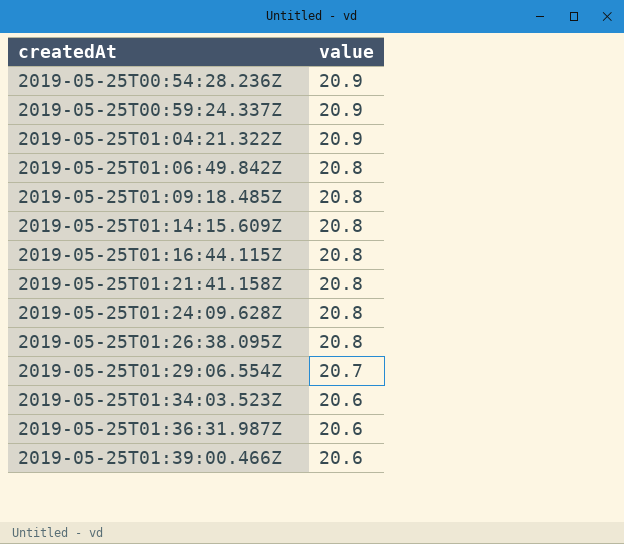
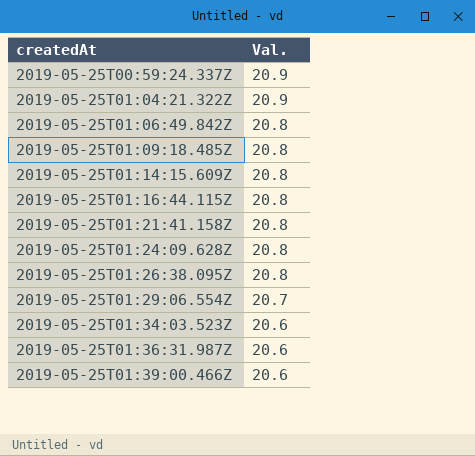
column name: value -> Val.
row 2019-05-25T00:54:28.236Z: 20.9 -> none

